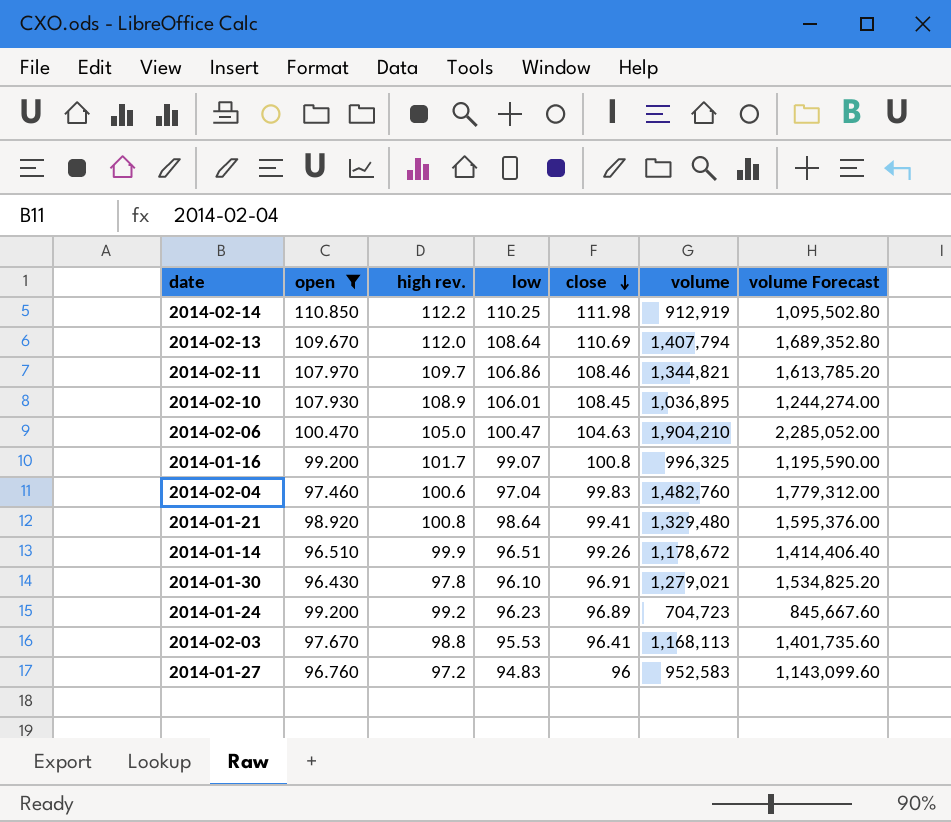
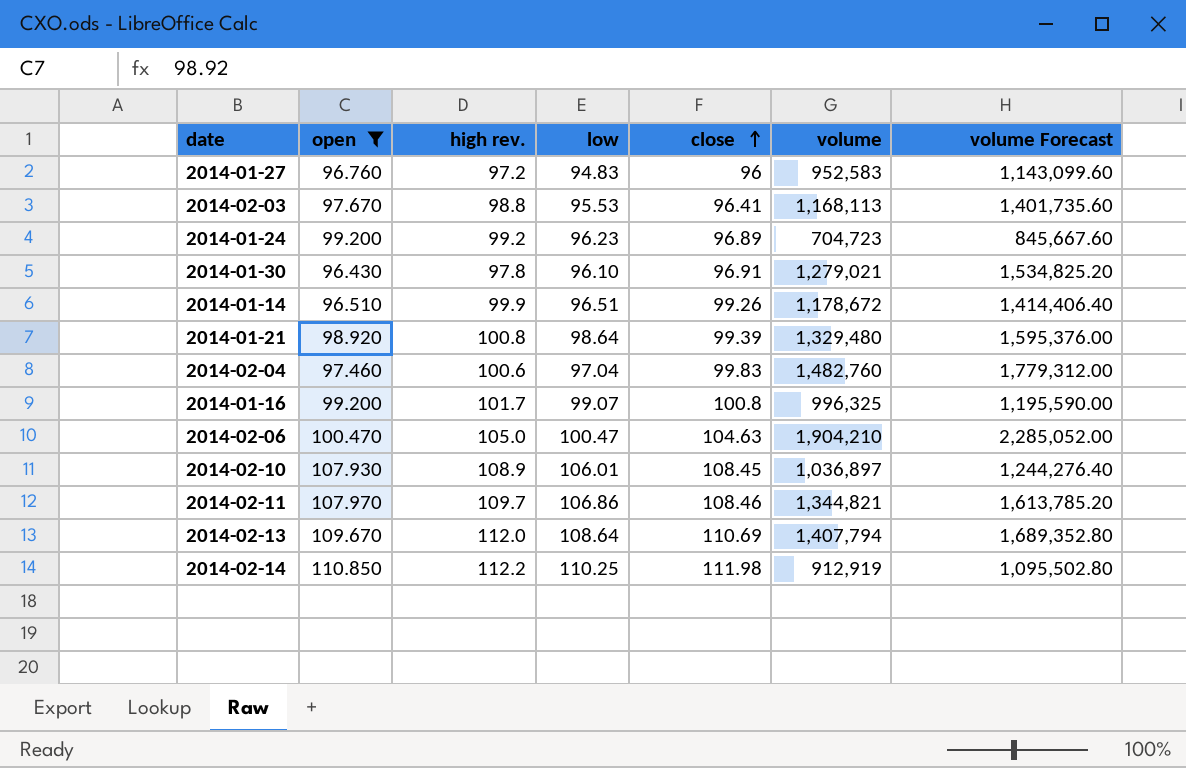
row order: close descending -> close ascending
2014-01-21 | close: 99.41 -> 99.39
2014-02-10 | volume: 1,036,895 -> 1,036,897
2014-02-10 | volume Forecast: 1,244,274.00 -> 1,244,276.40

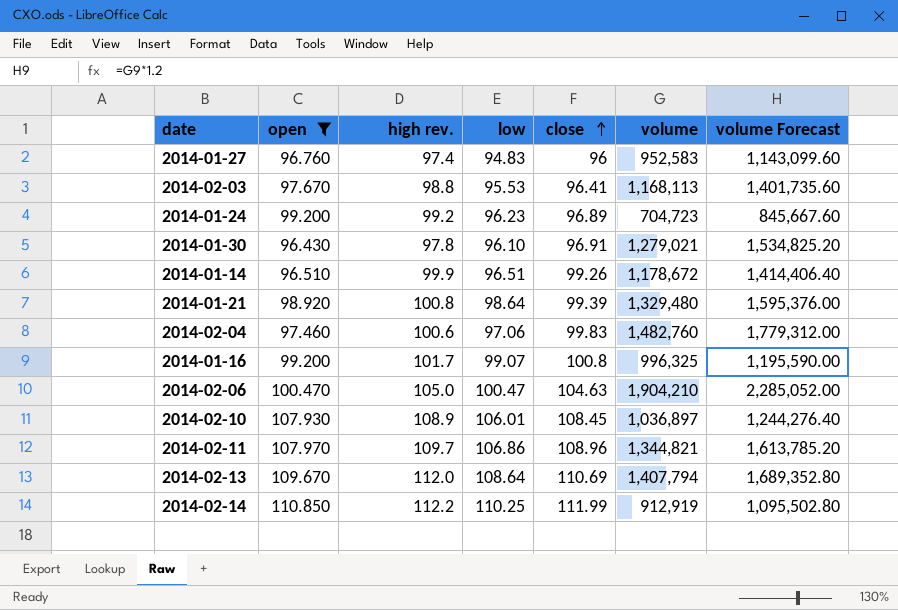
2014-01-27 | high rev.: 97.2 -> 97.4
2014-02-04 | low: 97.04 -> 97.06
2014-02-11 | close: 108.46 -> 108.96
2014-02-14 | close: 111.98 -> 111.99

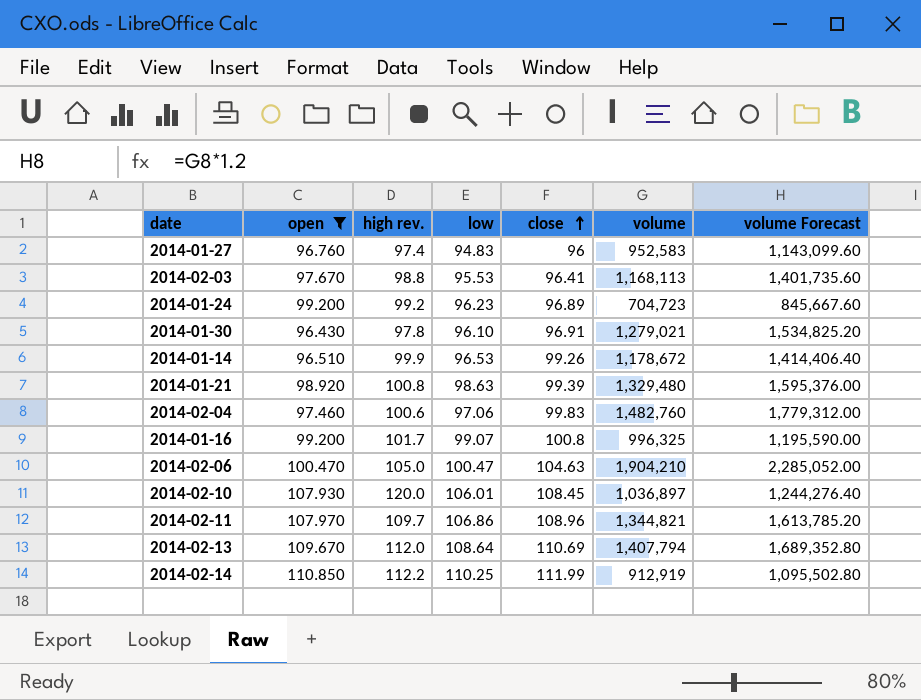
2014-01-14 | low: 96.51 -> 96.53
2014-01-21 | low: 98.64 -> 98.63
2014-02-10 | high rev.: 108.9 -> 120.0

